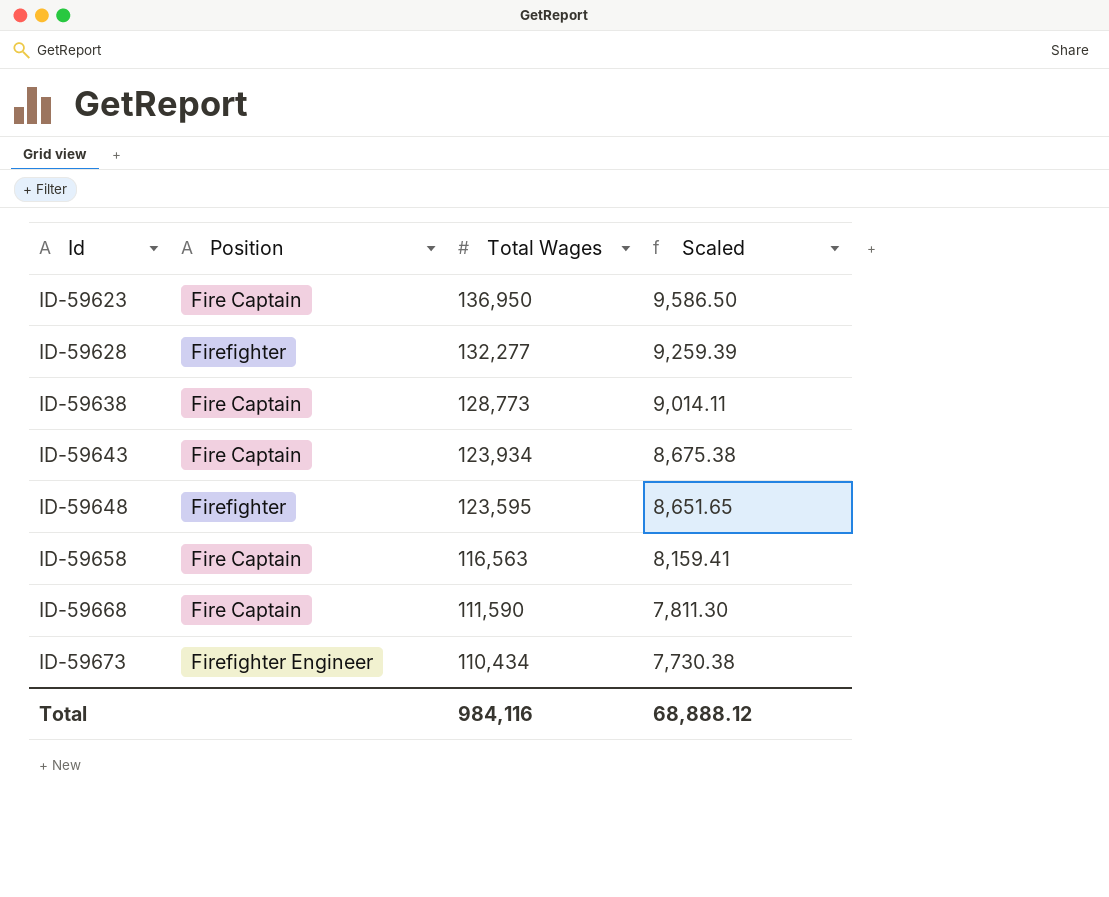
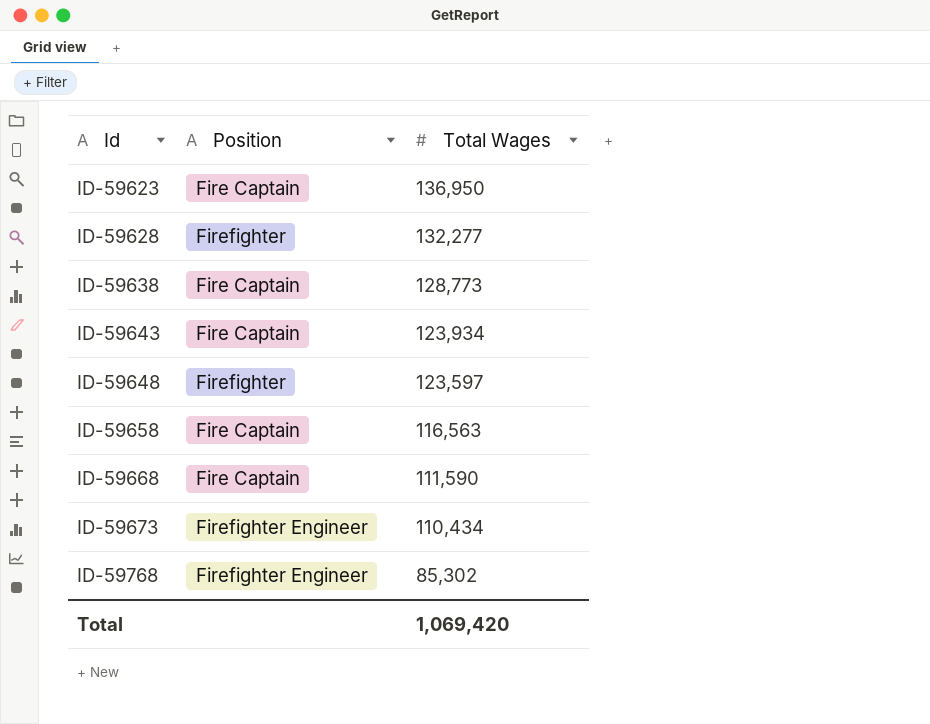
column Scaled | formula: [Total Wages] * 0.07 -> none
ID-59648 | Total Wages: 123,595 -> 123,597
row ID-59768: none -> Firefighter Engineer | 85,302
Total | Total Wages: 984,116 -> 1,069,420

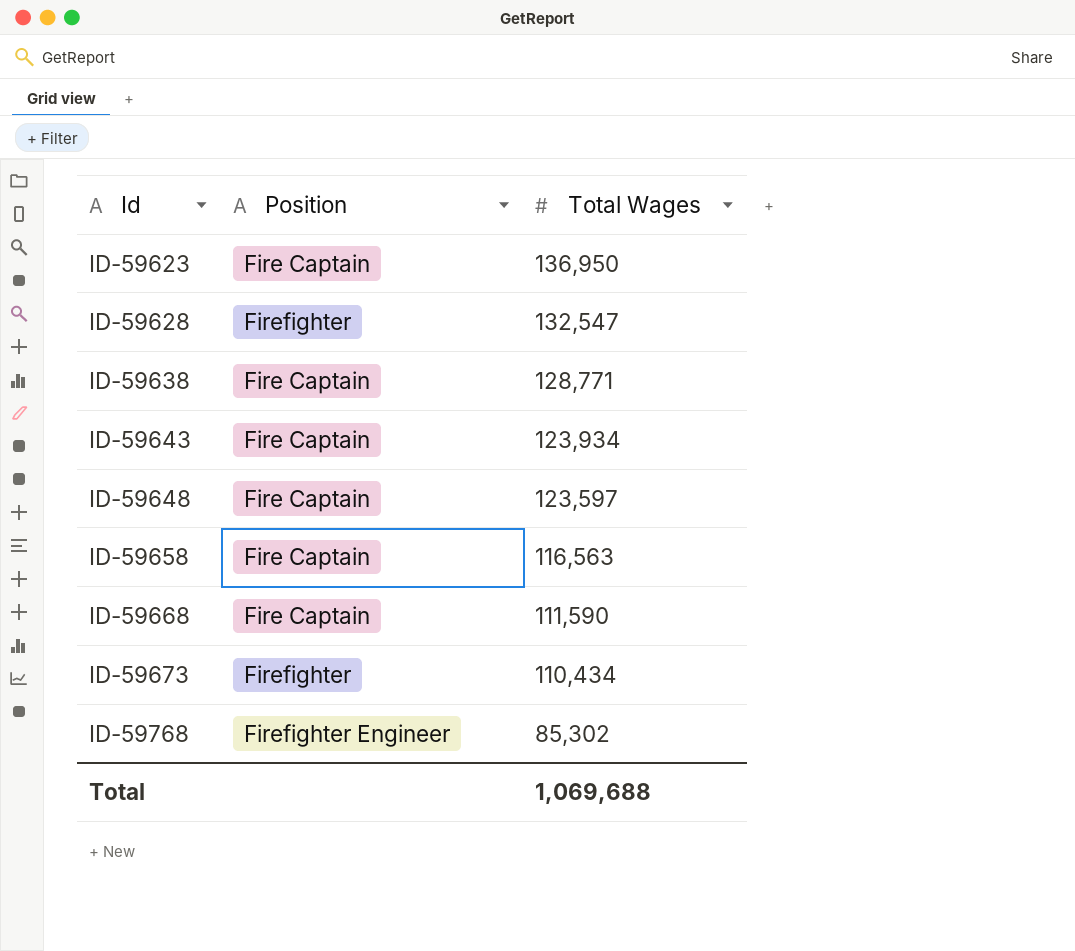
ID-59628 | Total Wages: 132,277 -> 132,547
ID-59638 | Total Wages: 128,773 -> 128,771
ID-59648 | Position: Firefighter -> Fire Captain
ID-59673 | Position: Firefighter Engineer -> Firefighter
Total | Total Wages: 1,069,420 -> 1,069,688

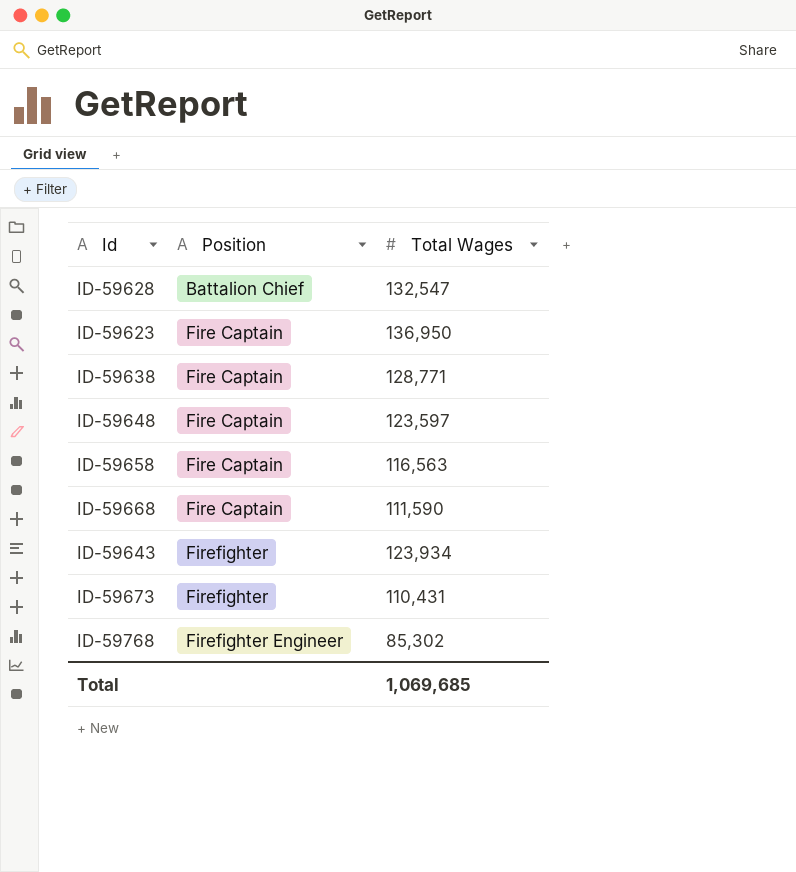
row order: Id ascending -> Position ascending
ID-59628 | Position: Firefighter -> Battalion Chief
ID-59643 | Position: Fire Captain -> Firefighter
ID-59673 | Total Wages: 110,434 -> 110,431
Total | Total Wages: 1,069,688 -> 1,069,685

